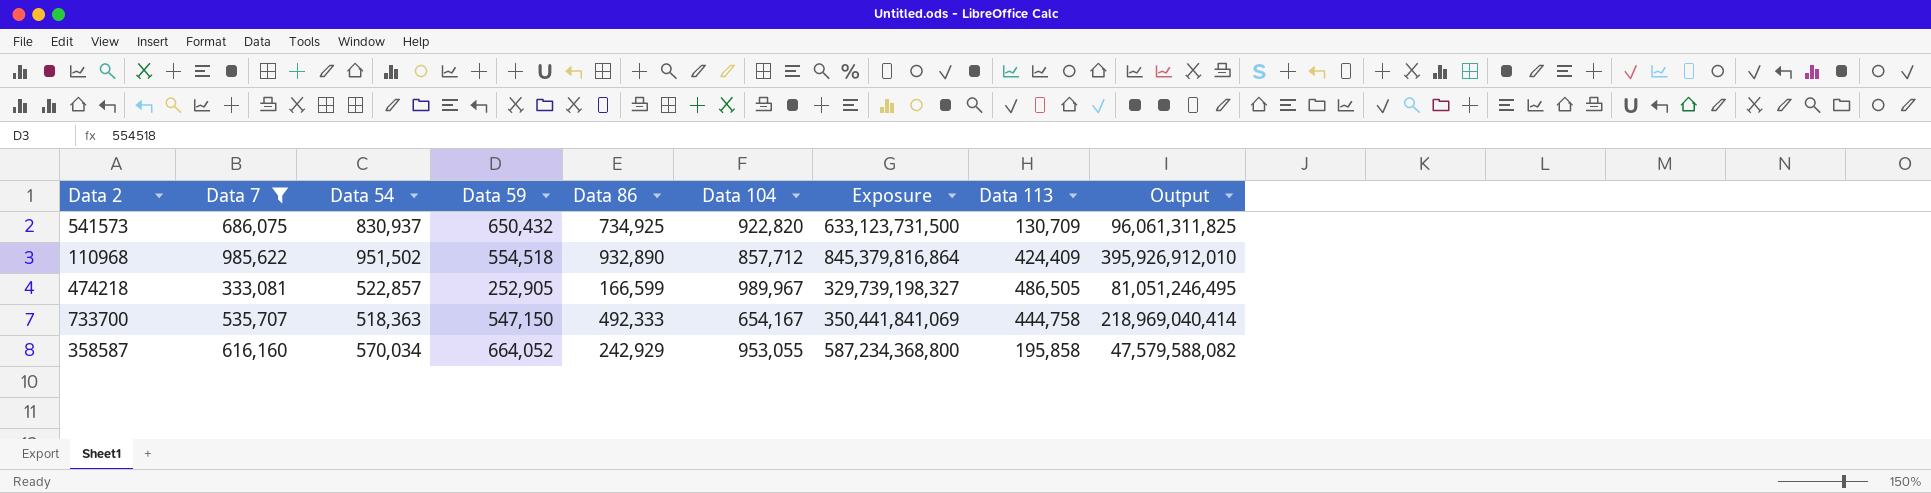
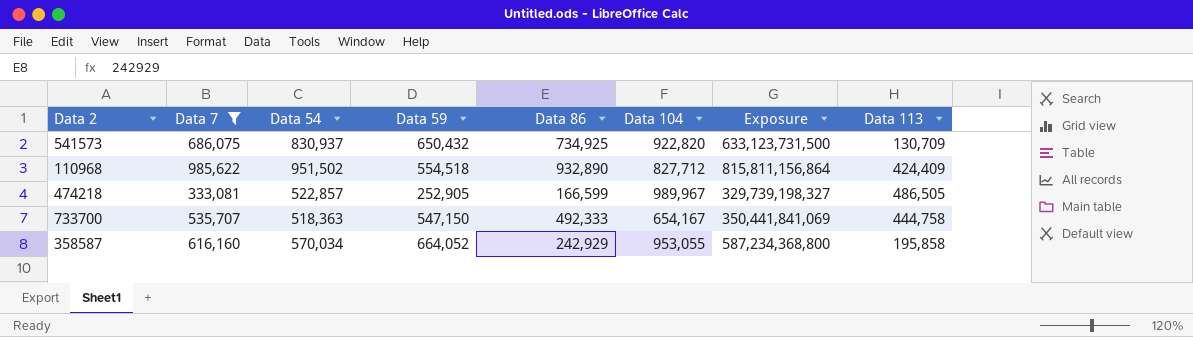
column Output | formula: [Data 86] * [Data 113] -> none
110968 | Data 104: 857,712 -> 827,712
110968 | Exposure: 845,379,816,864 -> 815,811,156,864

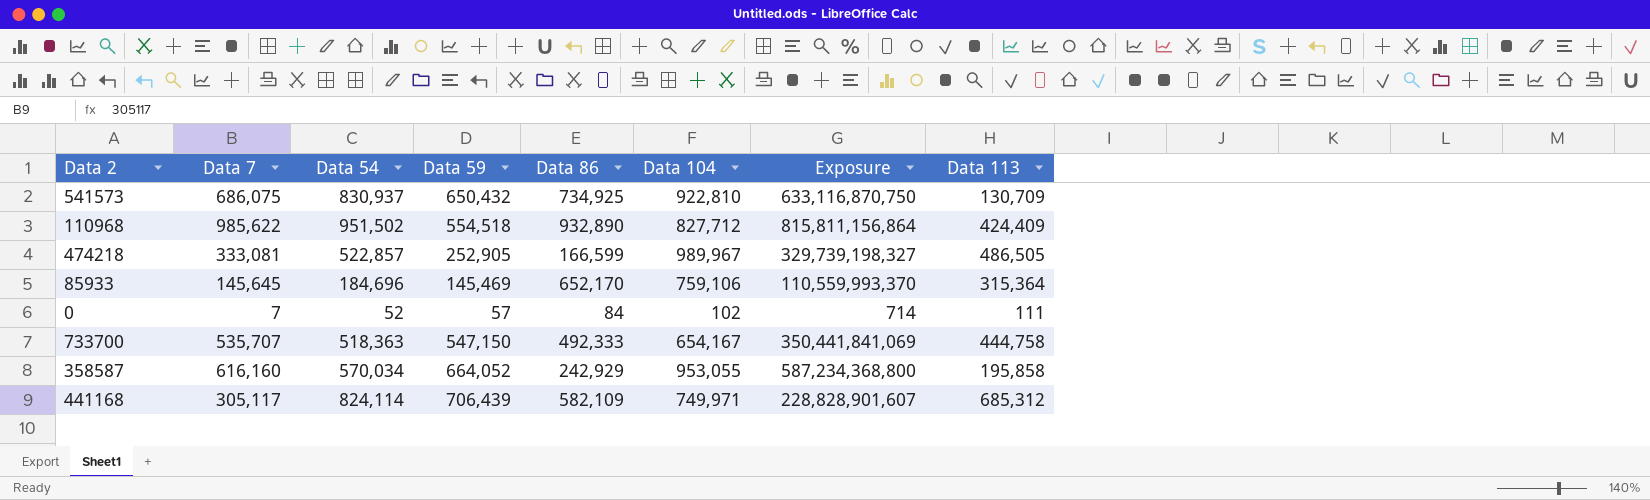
filter: Data 7 >= 333,081 -> none
541573 | Data 104: 922,820 -> 922,810
541573 | Exposure: 633,123,731,500 -> 633,116,870,750

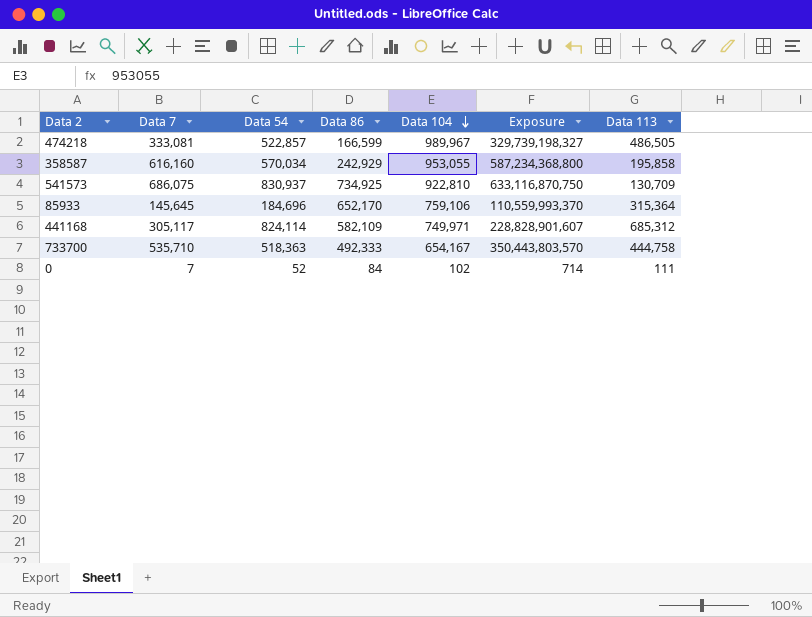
row order: none -> Data 104 descending
column Data 59 | position: 4 -> none
row 110968: 985,622 | 951,502 | 554,518 | 932,890 | 827,712 | 815,811,156,864 | 424,409 -> none
733700 | Data 7: 535,707 -> 535,710
733700 | Exposure: 350,441,841,069 -> 350,443,803,570

